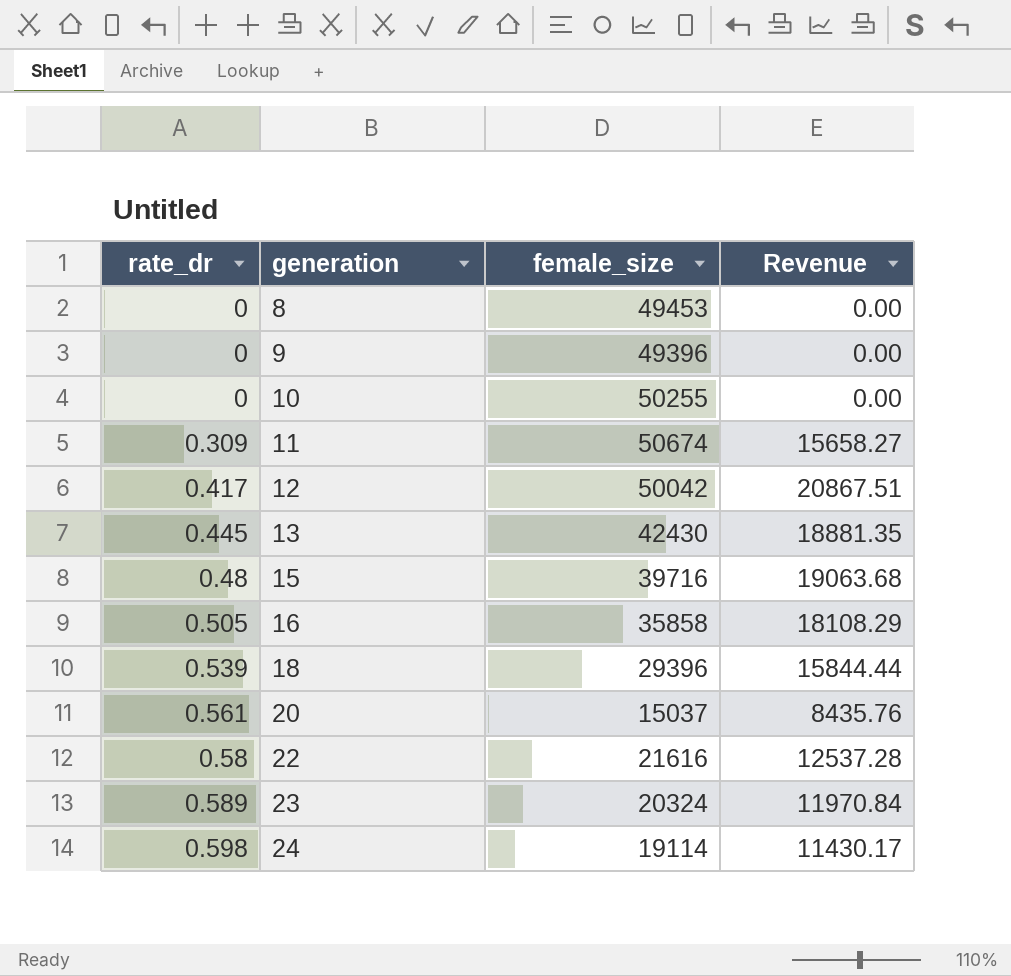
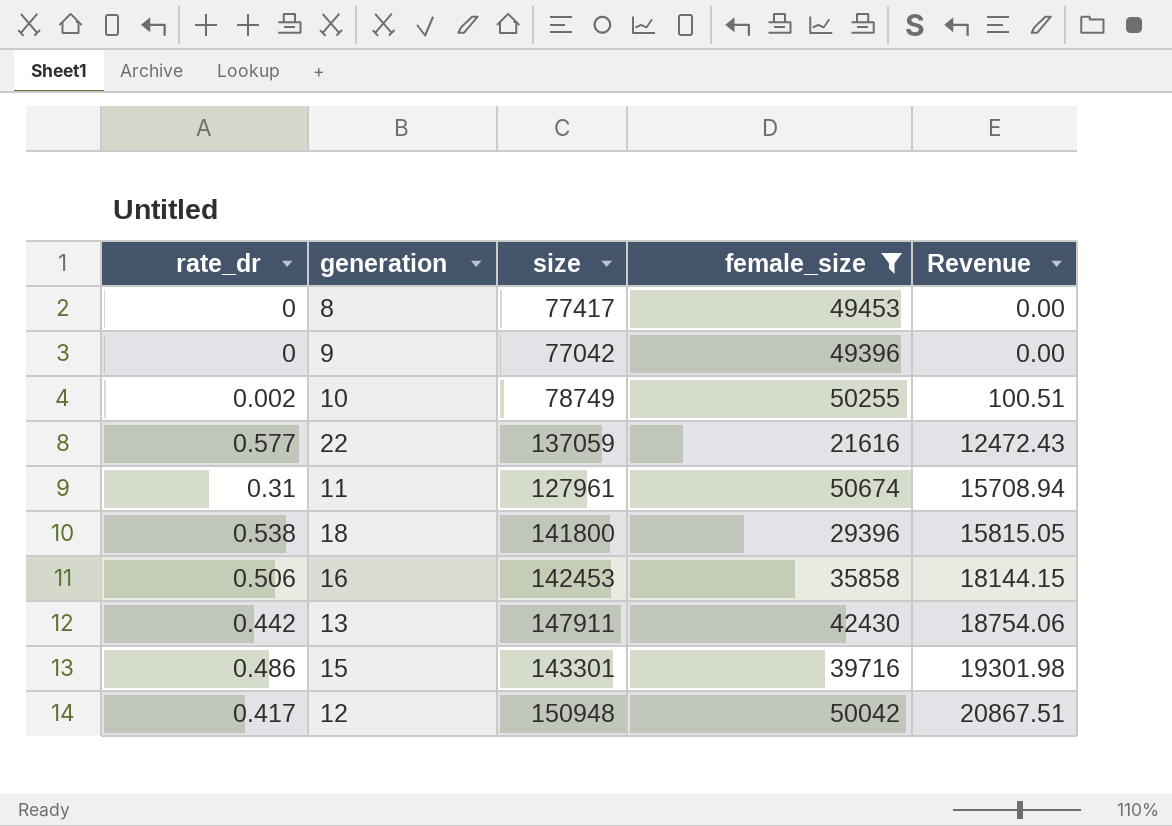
filter: none -> female_size >= 21616
row order: rate_dr ascending -> Revenue ascending
column size | position: none -> 3
10 | rate_dr: 0 -> 0.002
10 | Revenue: 0.00 -> 100.51
22 | rate_dr: 0.58 -> 0.577
22 | Revenue: 12537.28 -> 12472.43
11 | rate_dr: 0.309 -> 0.31
11 | Revenue: 15658.27 -> 15708.94
18 | rate_dr: 0.539 -> 0.538
18 | Revenue: 15844.44 -> 15815.05
16 | rate_dr: 0.505 -> 0.506
16 | Revenue: 18108.29 -> 18144.15
13 | rate_dr: 0.445 -> 0.442
13 | Revenue: 18881.35 -> 18754.06
15 | rate_dr: 0.48 -> 0.486
15 | Revenue: 19063.68 -> 19301.98

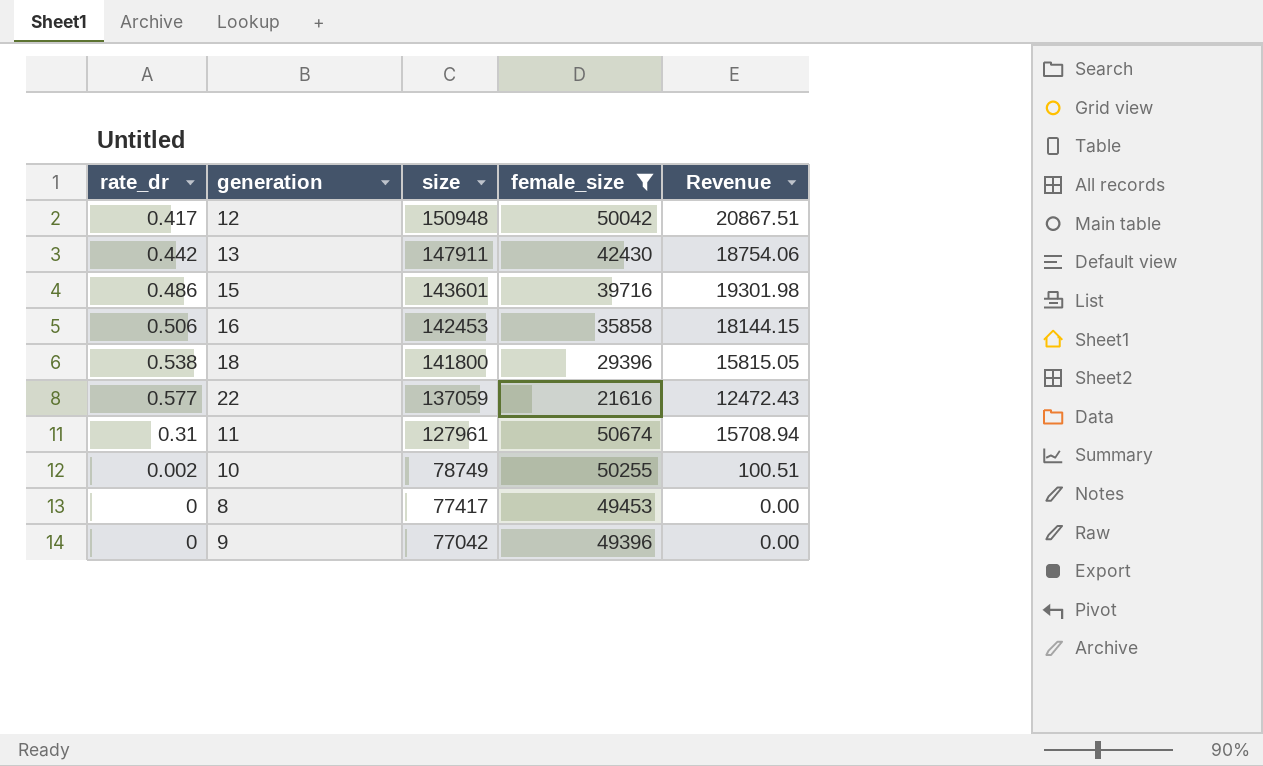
row order: Revenue ascending -> size descending
15 | size: 143301 -> 143601

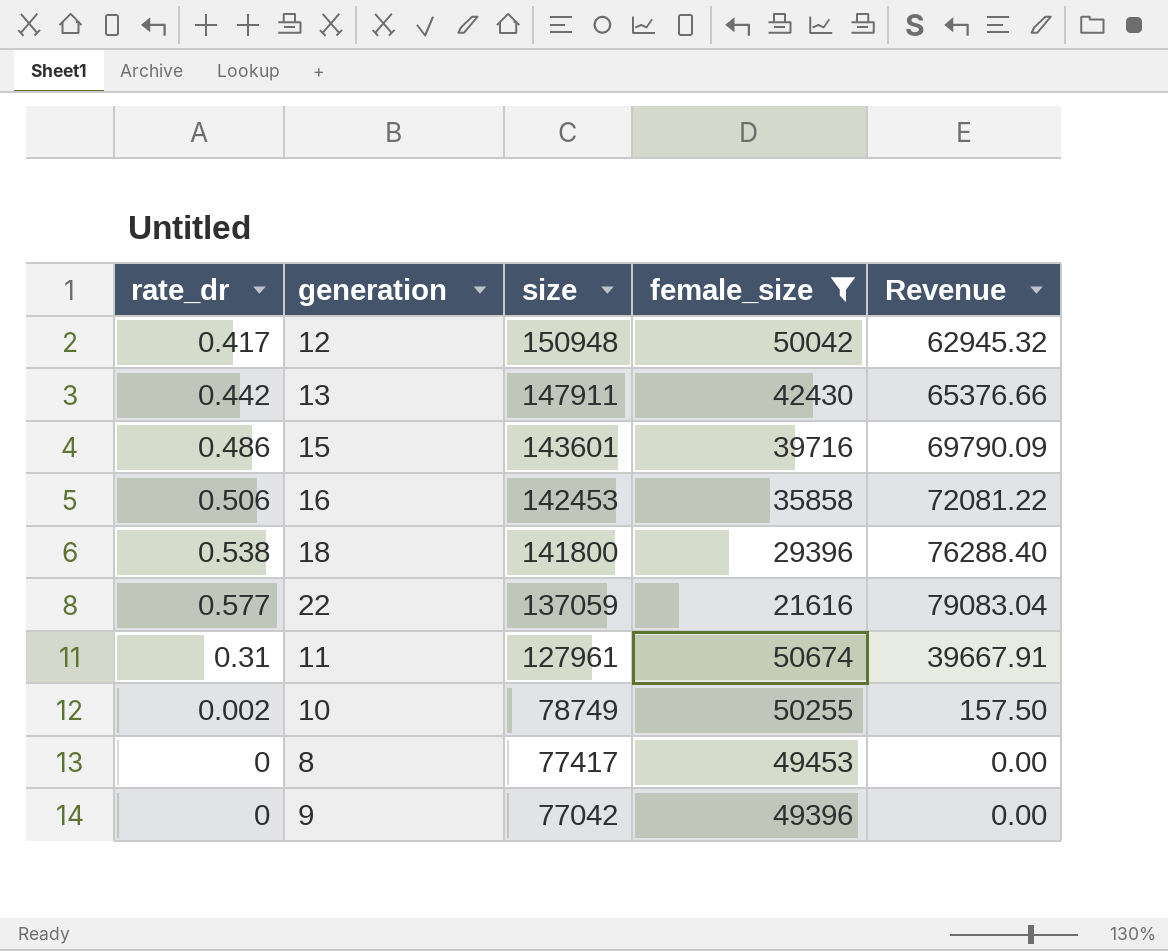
column Revenue | formula: [rate_dr] * [female_size] -> [rate_dr] * [size]

